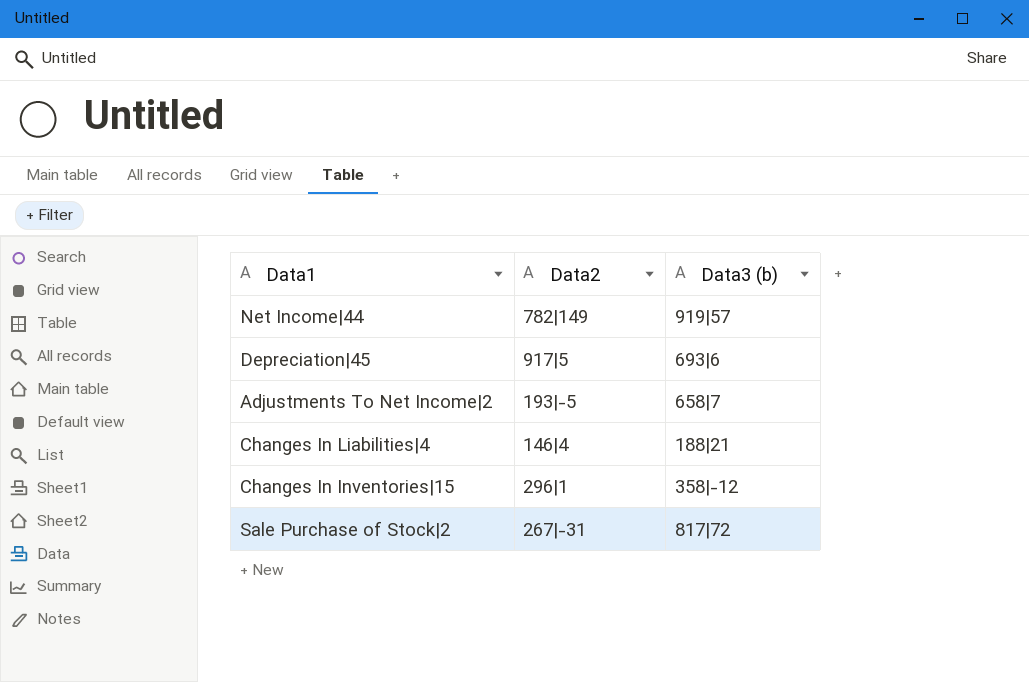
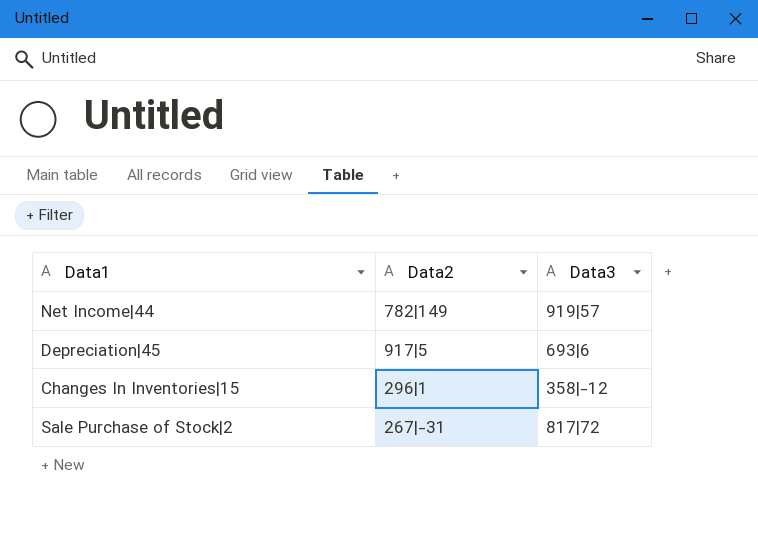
column name: Data3 (b) -> Data3
row Adjustments To Net Income|2: 193|-5 | 658|7 -> none
row Changes In Liabilities|4: 146|4 | 188|21 -> none

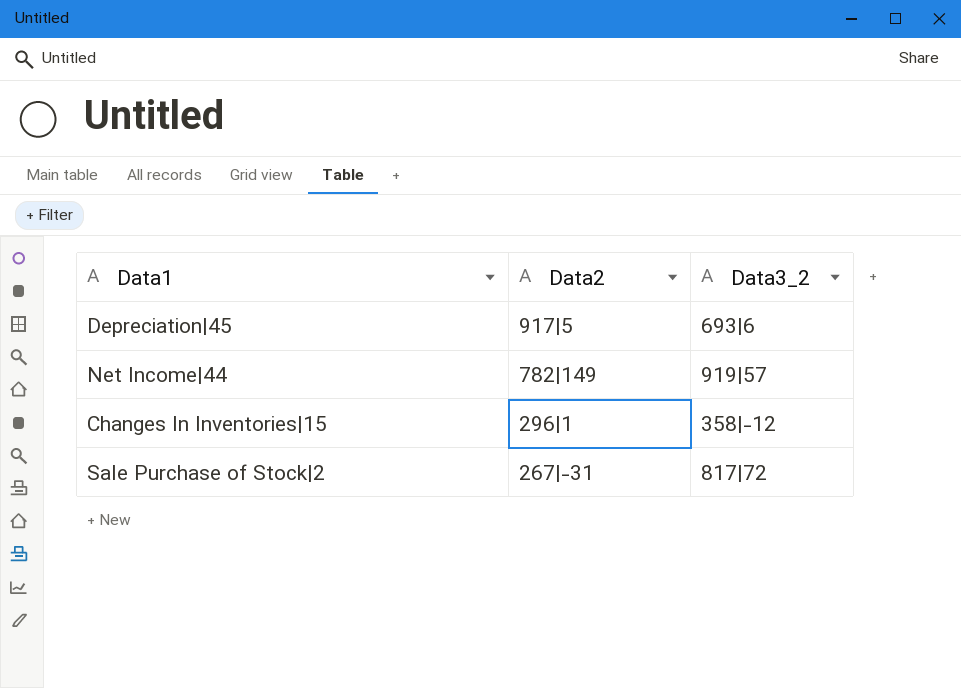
row order: none -> Data2 descending
column name: Data3 -> Data3_2

